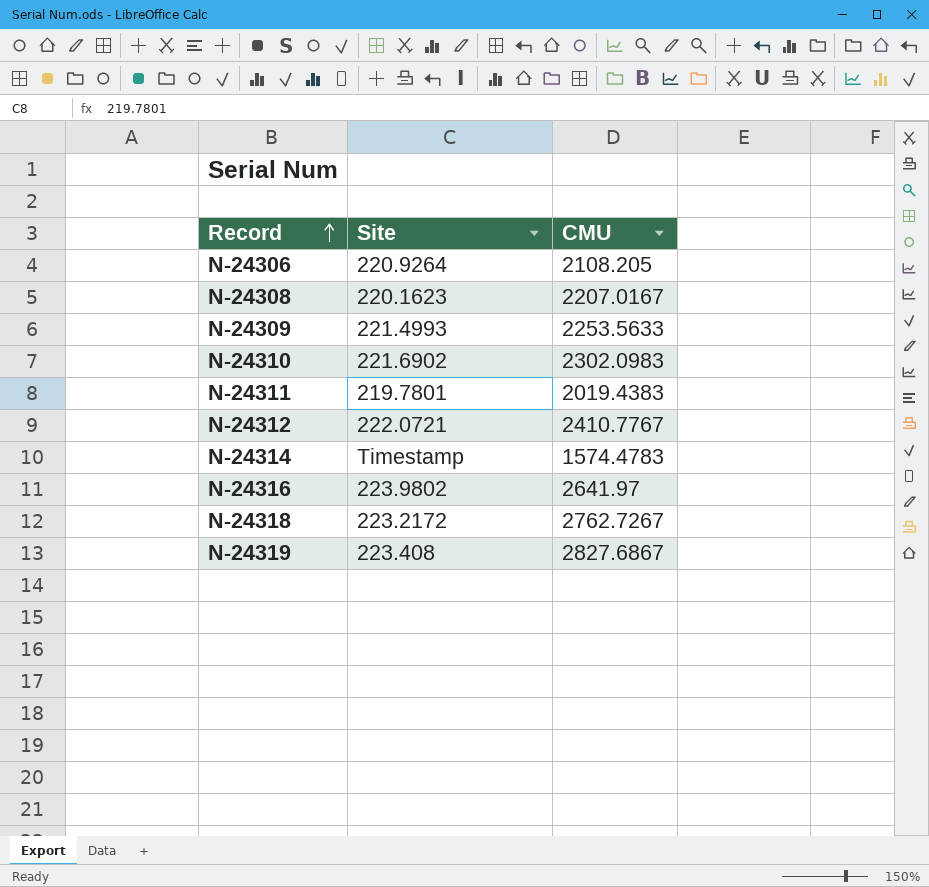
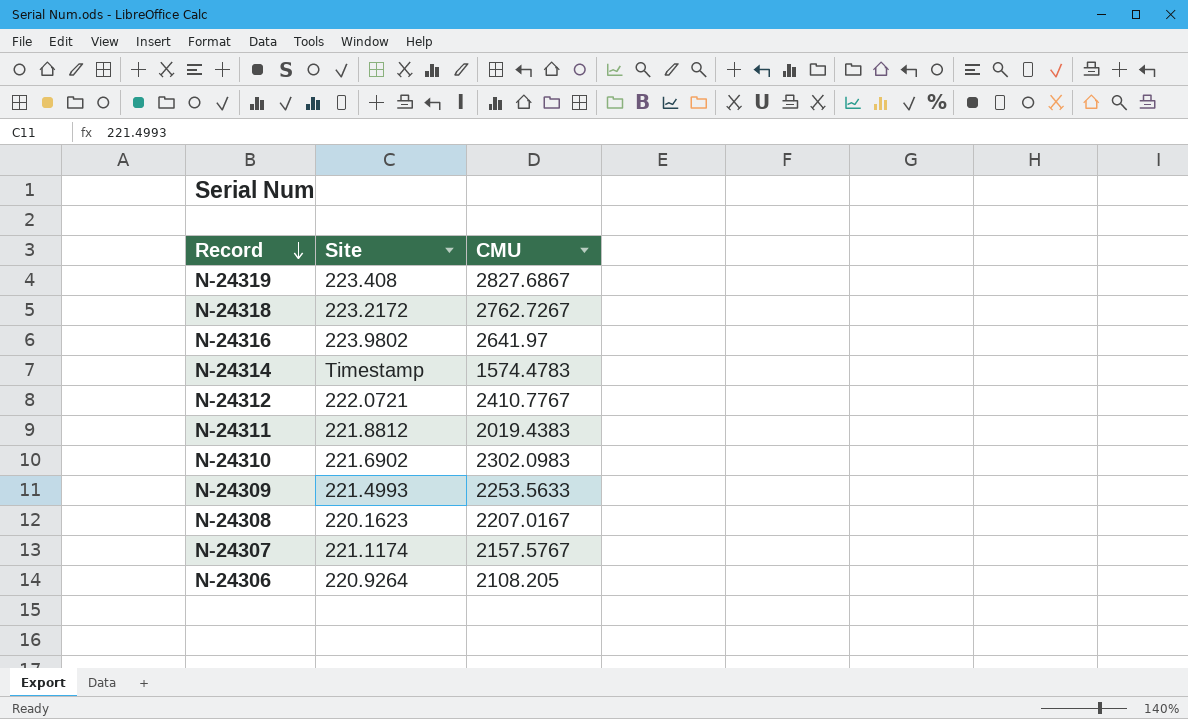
row order: Record ascending -> Record descending
N-24311 | Site: 219.7801 -> 221.8812
row N-24307: none -> 221.1174 | 2157.5767

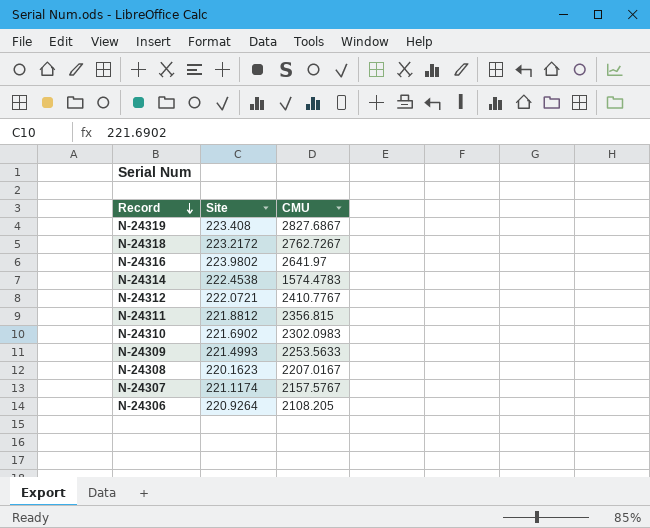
N-24314 | Site: Timestamp -> 222.4538
N-24311 | CMU: 2019.4383 -> 2356.815

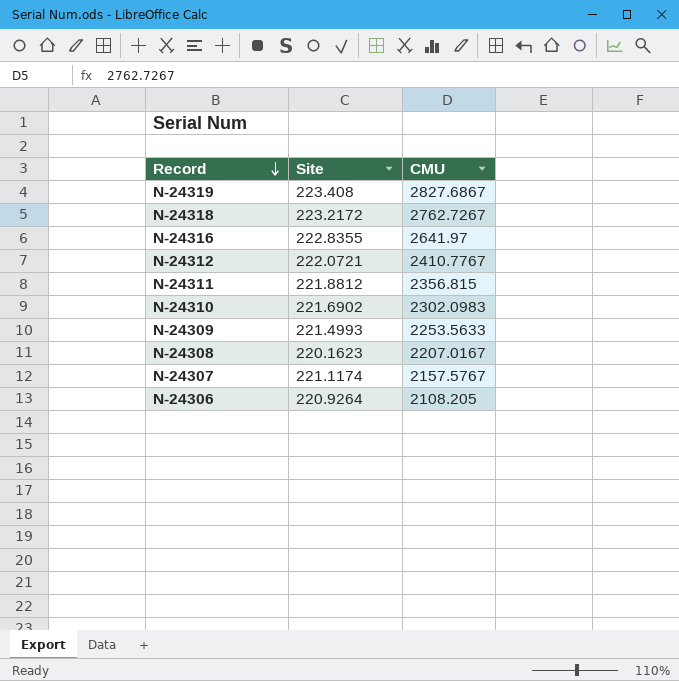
row N-24314: 222.4538 | 1574.4783 -> none
N-24316 | Site: 223.9802 -> 222.8355

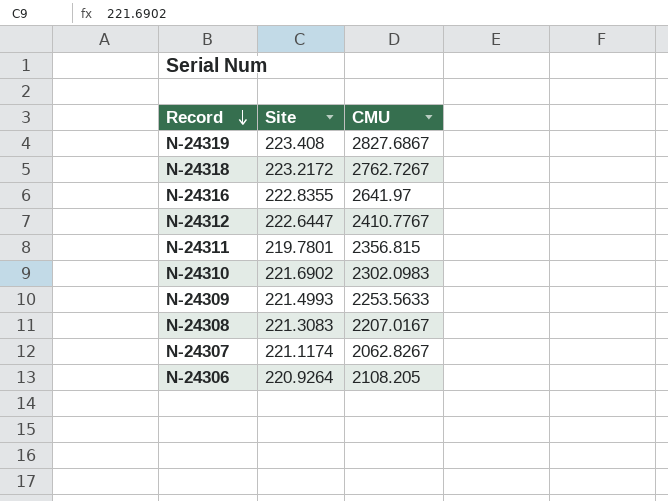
N-24312 | Site: 222.0721 -> 222.6447
N-24311 | Site: 221.8812 -> 219.7801
N-24308 | Site: 220.1623 -> 221.3083
N-24307 | CMU: 2157.5767 -> 2062.8267

